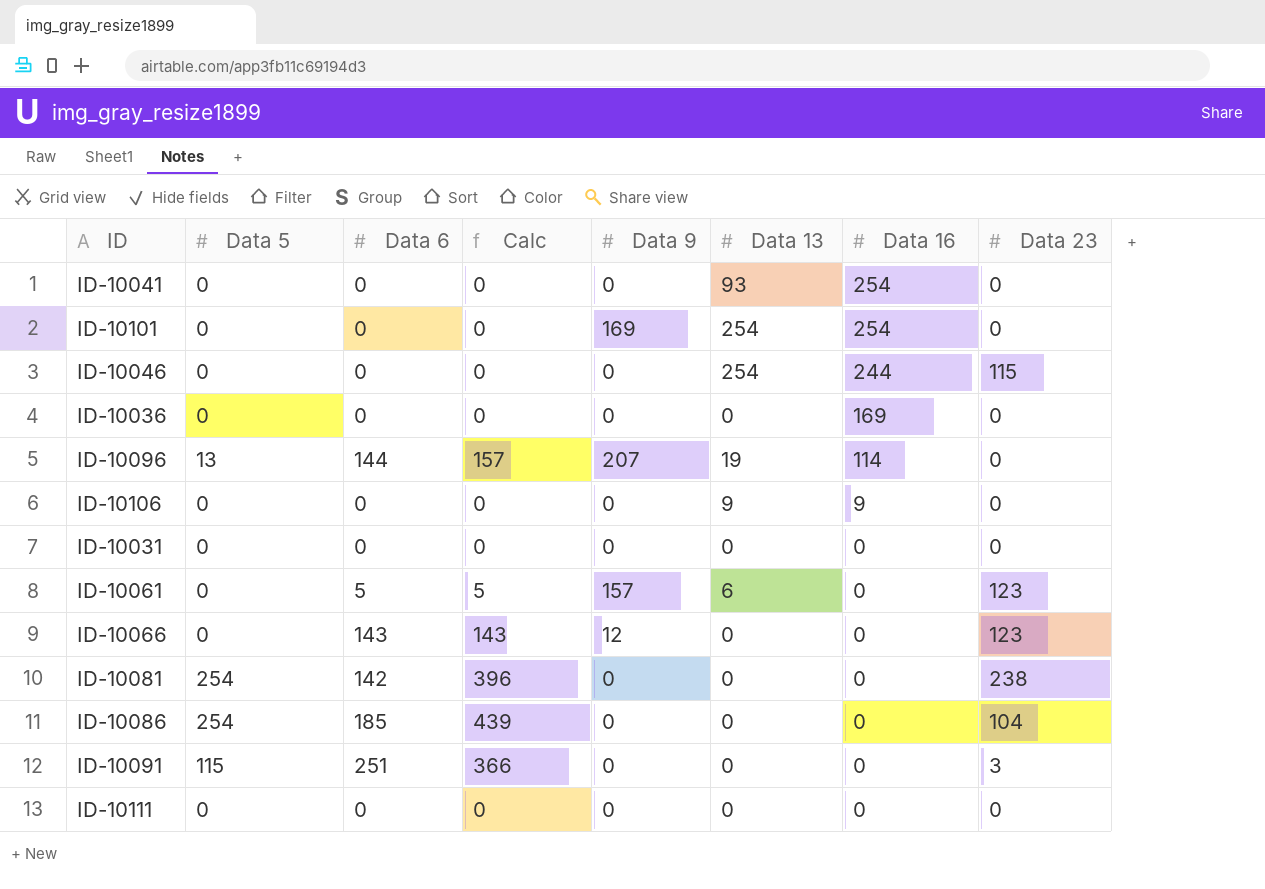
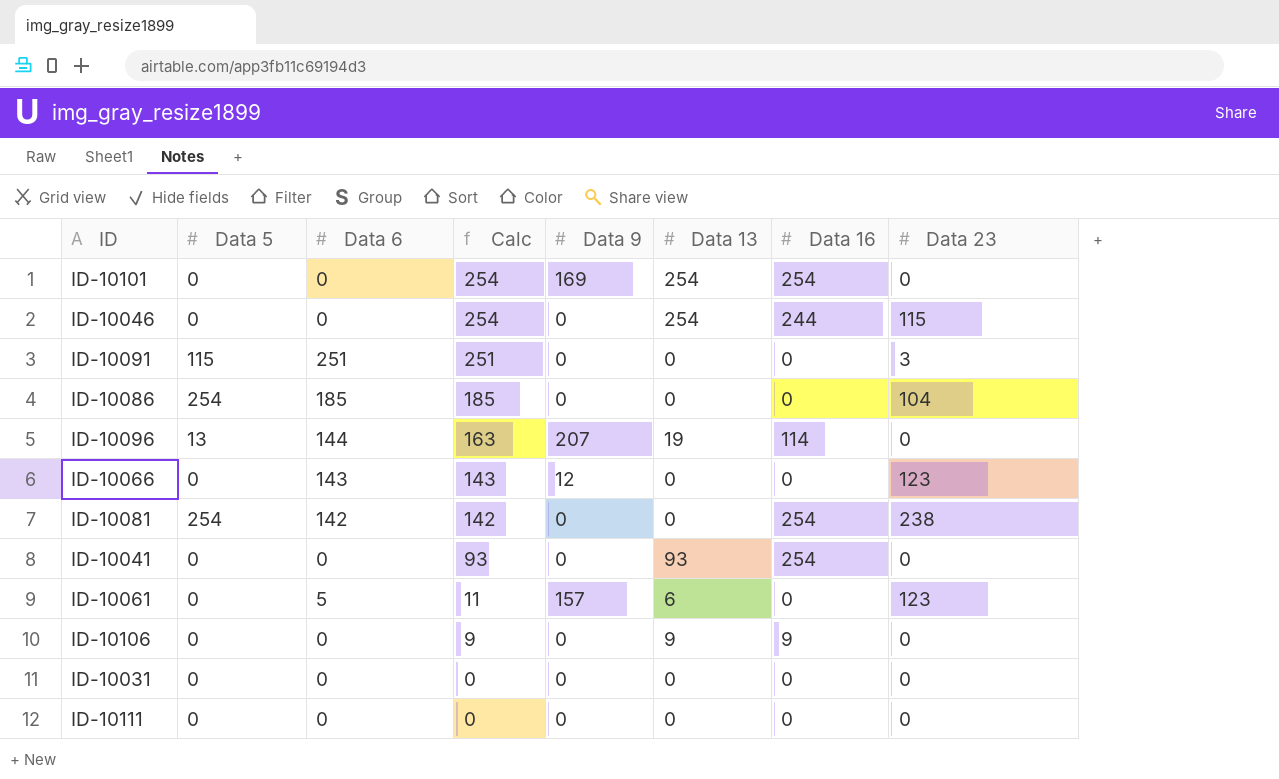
row order: Data 16 descending -> Calc descending
column Calc | formula: [Data 5] + [Data 6] -> [Data 6] + [Data 13]
row ID-10036: 0 | 0 | 0 | 0 | 0 | 169 | 0 -> none
ID-10081 | Data 16: 0 -> 254

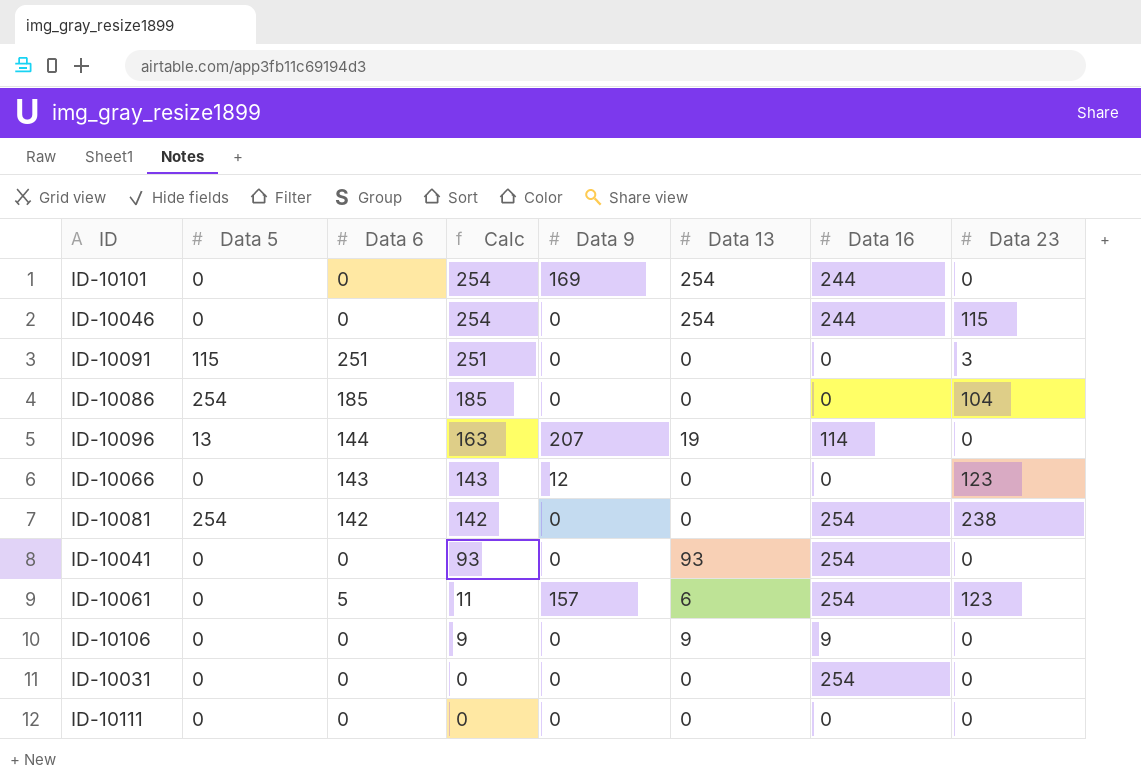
ID-10101 | Data 16: 254 -> 244
ID-10061 | Data 16: 0 -> 254
ID-10031 | Data 16: 0 -> 254

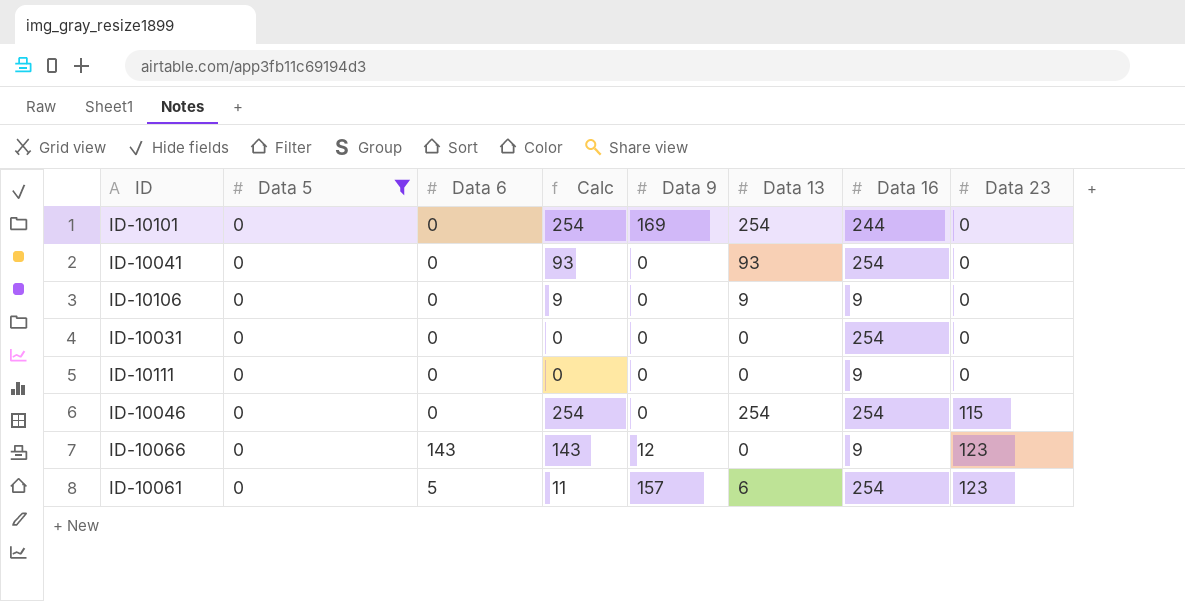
filter: none -> Data 5 = 0
row order: Calc descending -> Data 23 ascending
ID-10111 | Data 16: 0 -> 9
ID-10046 | Data 16: 244 -> 254
ID-10066 | Data 16: 0 -> 9

